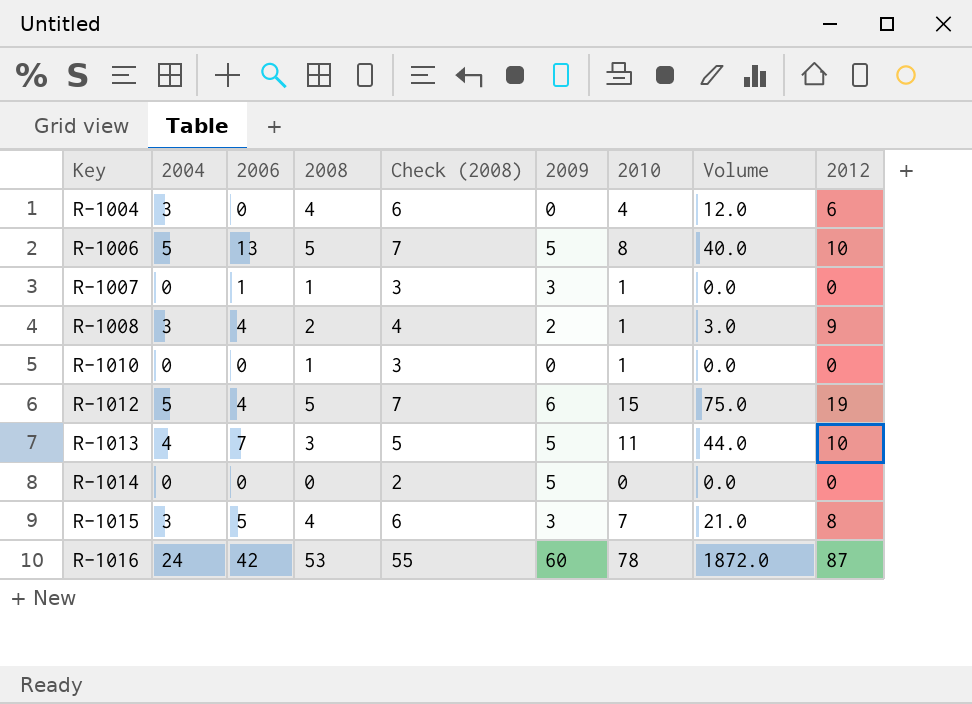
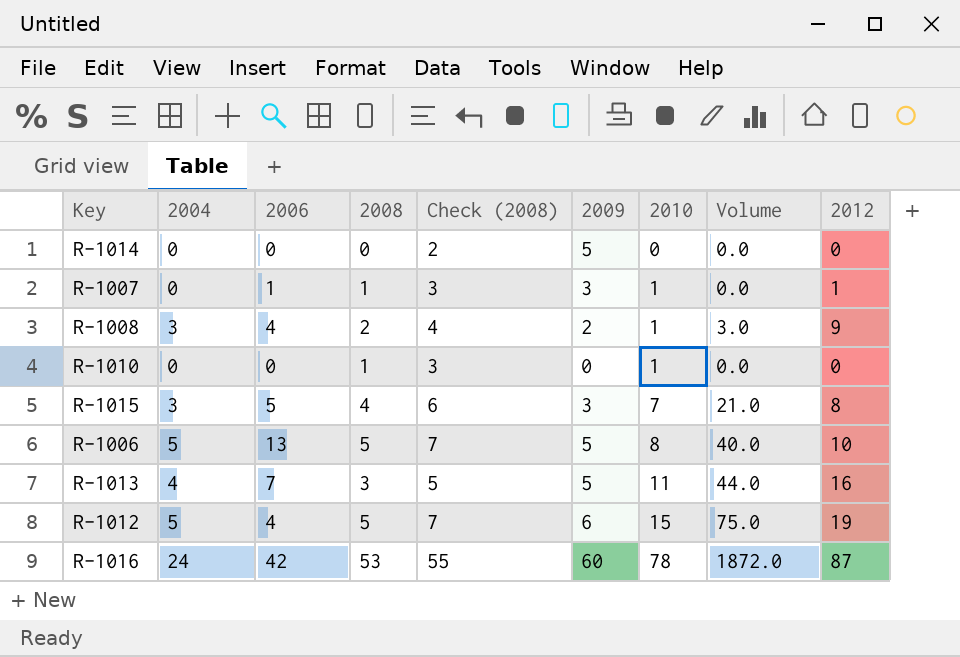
row order: Key ascending -> 2010 ascending
row R-1004: 3 | 0 | 4 | 6 | 0 | 4 | 12.0 | 6 -> none
R-1007 | 2012: 0 -> 1
R-1013 | 2012: 10 -> 16

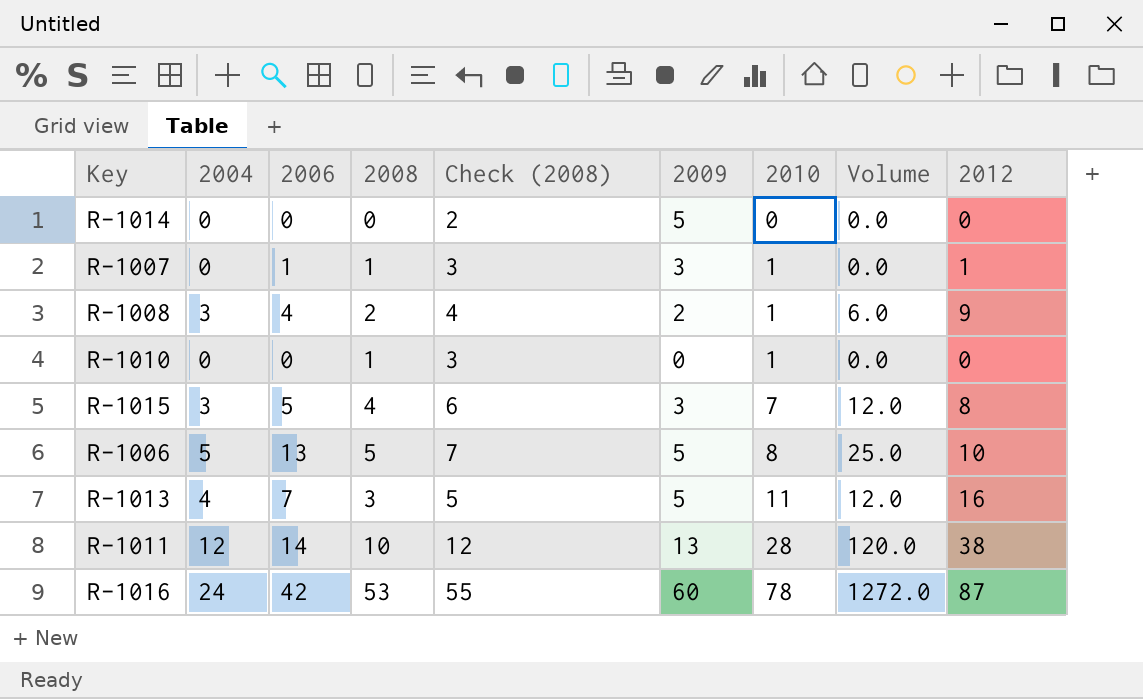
column Volume | formula: [2004] * [2010] -> [2004] * [2008]
row R-1012: 5 | 4 | 5 | 7 | 6 | 15 | 75.0 | 19 -> none
row R-1011: none -> 12 | 14 | 10 | 12 | 13 | 28 | 120.0 | 38

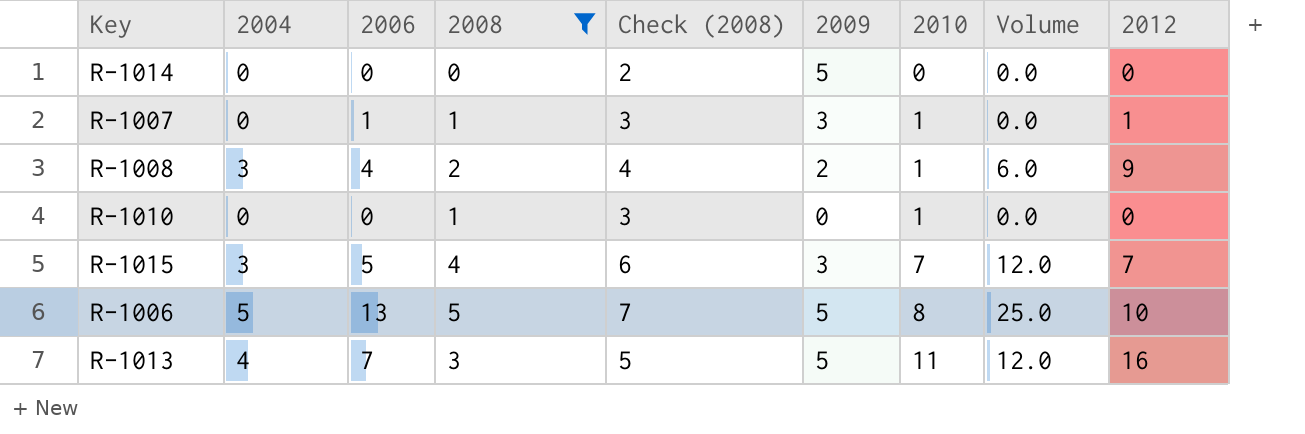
filter: none -> 2008 <= 5
R-1015 | 2012: 8 -> 7

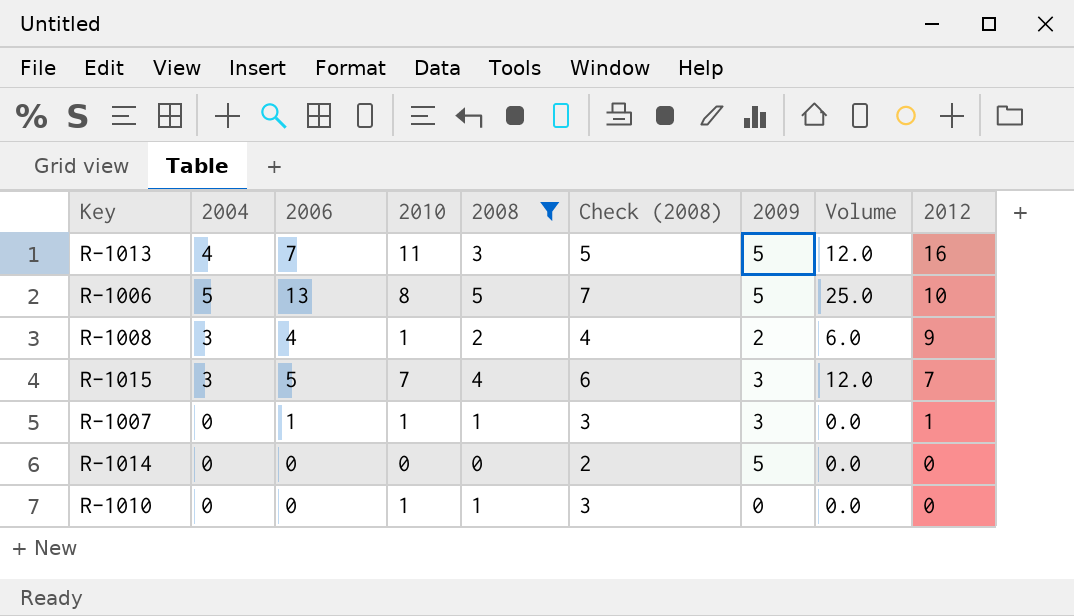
row order: 2010 ascending -> 2012 descending
column 2010 | position: 7 -> 4

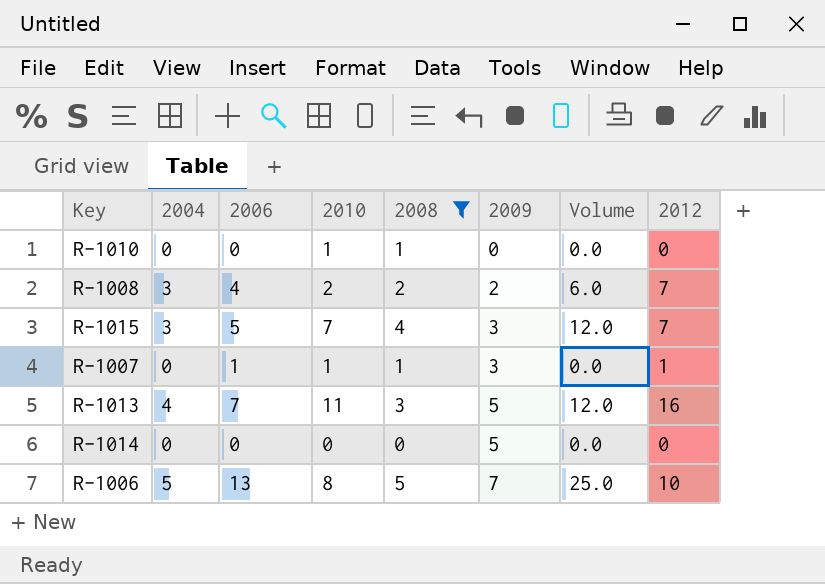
row order: 2012 descending -> 2009 ascending
column Check (2008) | formula: [2008] + 2 -> none
R-1008 | 2010: 1 -> 2
R-1008 | 2012: 9 -> 7
R-1006 | 2009: 5 -> 7

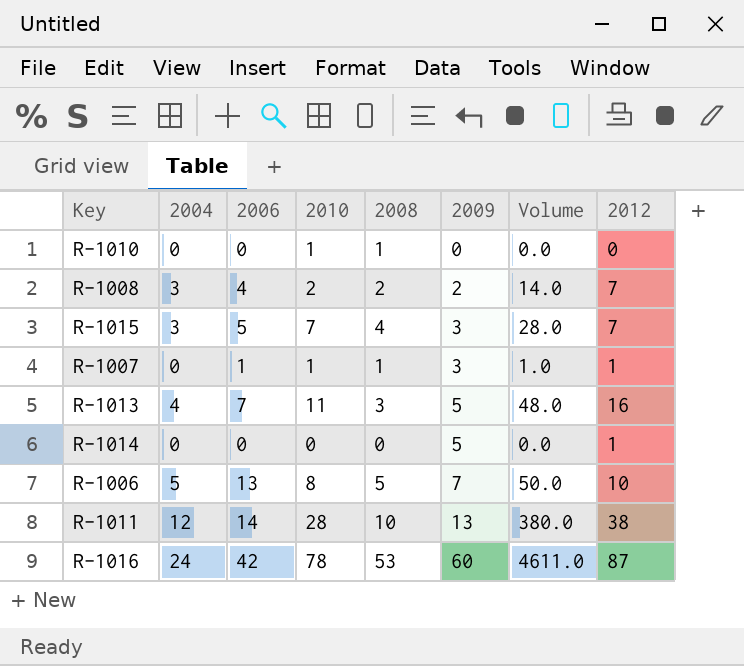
filter: 2008 <= 5 -> none
column Volume | formula: [2004] * [2008] -> [2008] * [2012]
R-1014 | 2012: 0 -> 1

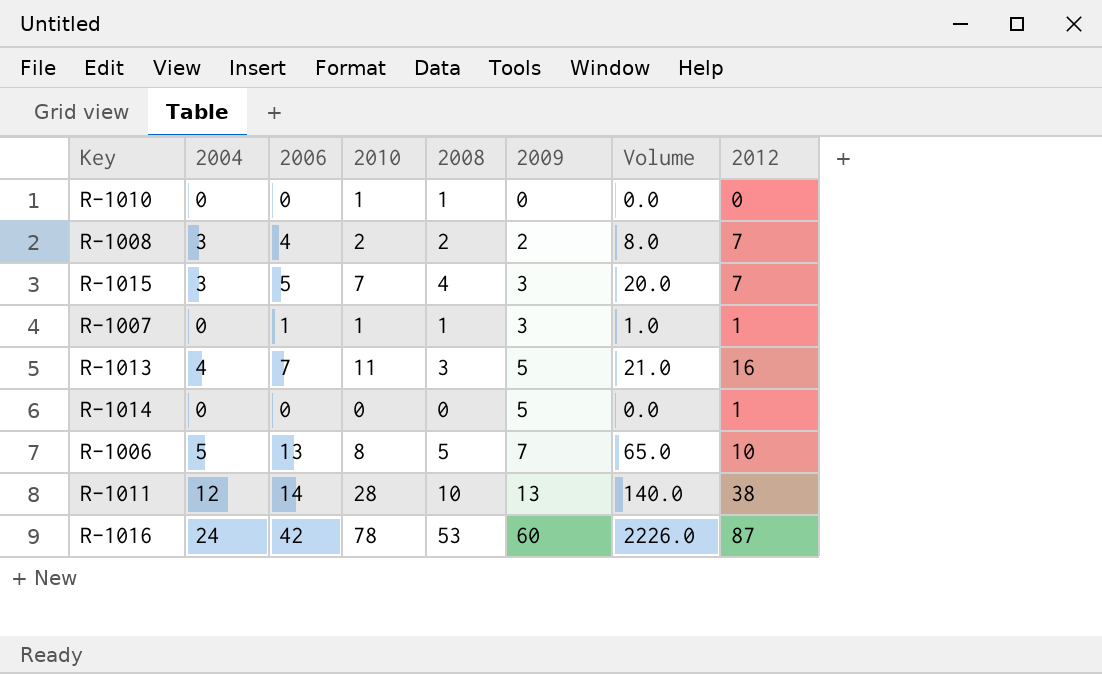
column Volume | formula: [2008] * [2012] -> [2006] * [2008]

